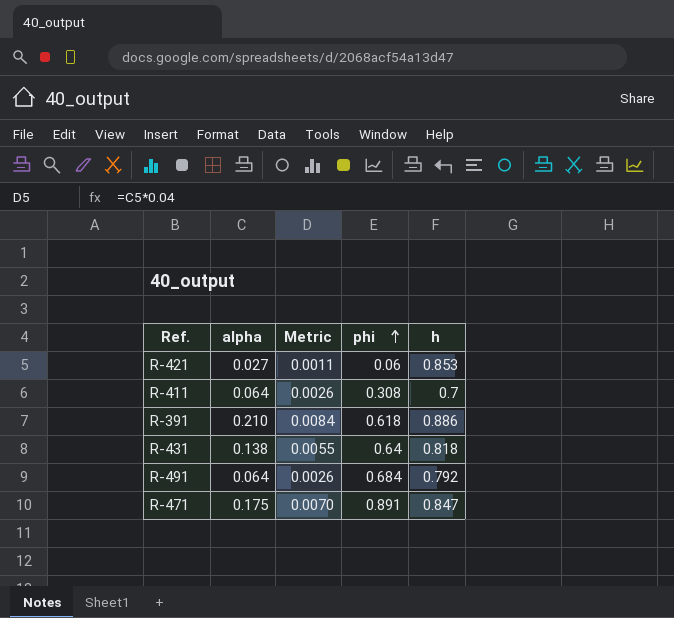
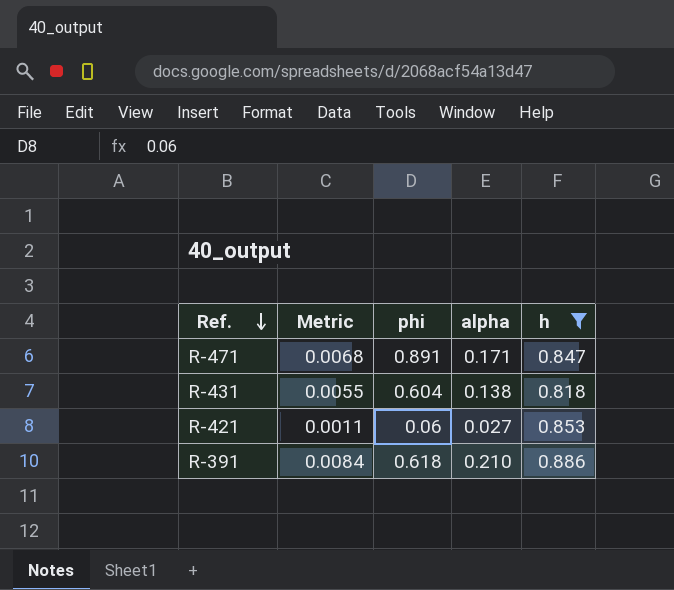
filter: none -> h >= 0.818
row order: phi ascending -> Ref. descending
column alpha | position: 2 -> 4
R-471 | Metric: 0.0070 -> 0.0068
R-471 | alpha: 0.175 -> 0.171
R-431 | phi: 0.64 -> 0.604

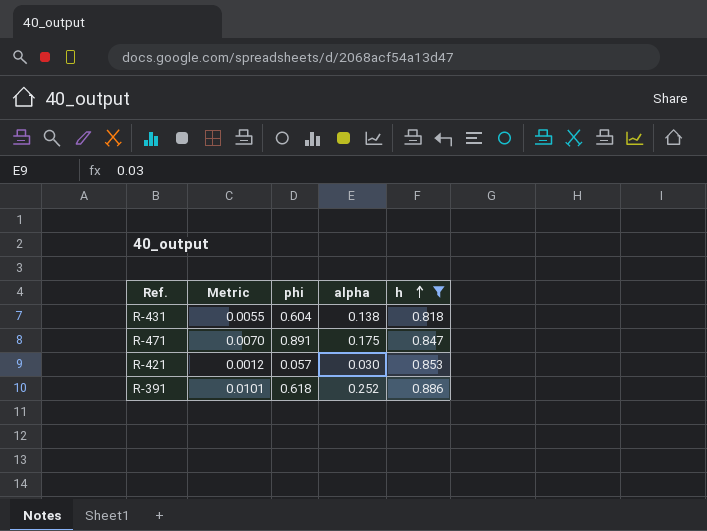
row order: Ref. descending -> h ascending
R-471 | Metric: 0.0068 -> 0.0070
R-471 | alpha: 0.171 -> 0.175
R-421 | Metric: 0.0011 -> 0.0012
R-421 | phi: 0.06 -> 0.057
R-421 | alpha: 0.027 -> 0.030
R-391 | Metric: 0.0084 -> 0.0101
R-391 | alpha: 0.210 -> 0.252

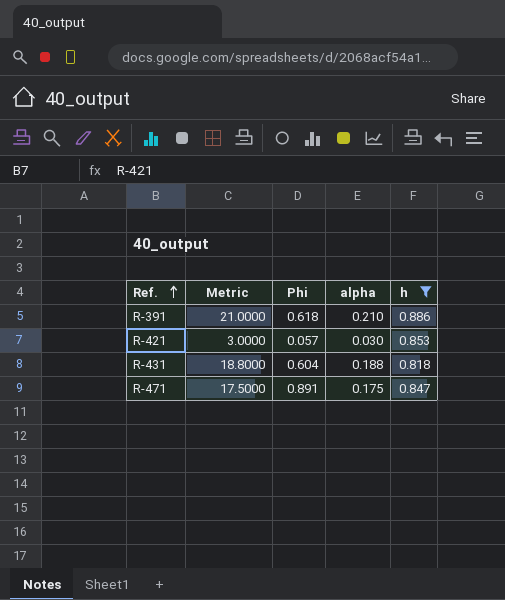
row order: h ascending -> Ref. ascending
column Metric | formula: [alpha] * 0.04 -> [alpha] * 100
column name: phi -> Phi
R-391 | alpha: 0.252 -> 0.210
R-431 | alpha: 0.138 -> 0.188

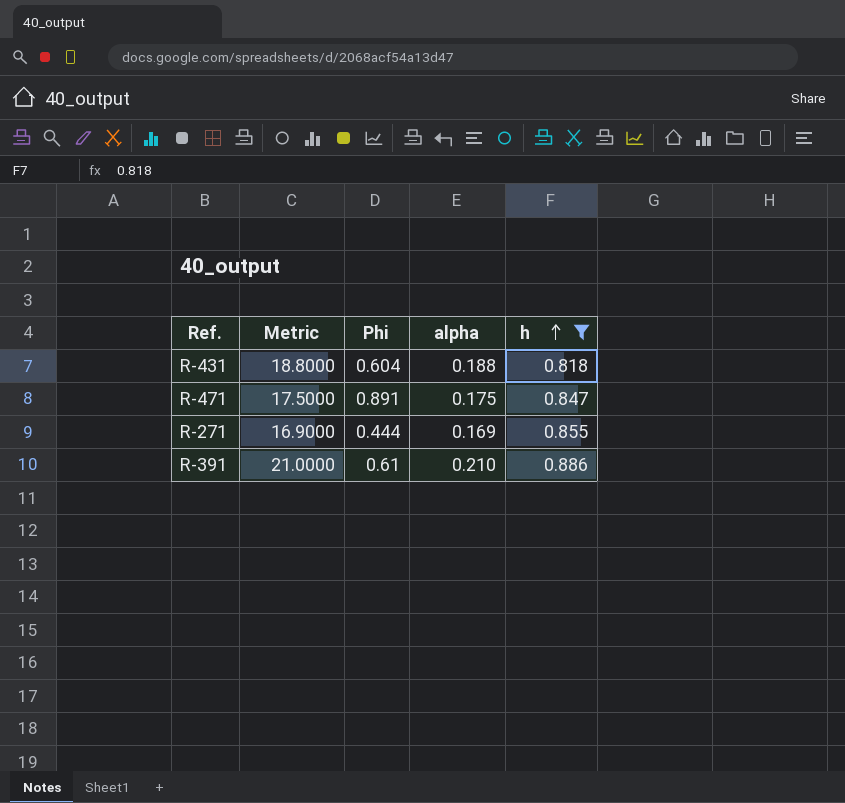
row order: Ref. ascending -> h ascending
row R-421: 3.0000 | 0.057 | 0.030 | 0.853 -> none
row R-271: none -> 16.9000 | 0.444 | 0.169 | 0.855
R-391 | Phi: 0.618 -> 0.61

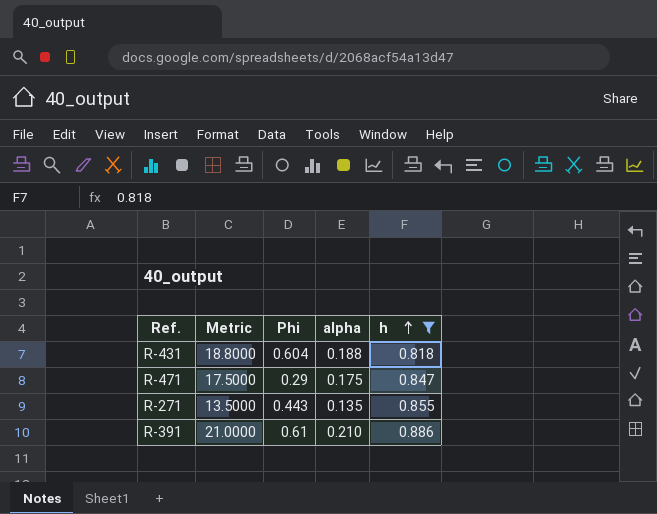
R-471 | Phi: 0.891 -> 0.29
R-271 | Metric: 16.9000 -> 13.5000
R-271 | Phi: 0.444 -> 0.443
R-271 | alpha: 0.169 -> 0.135

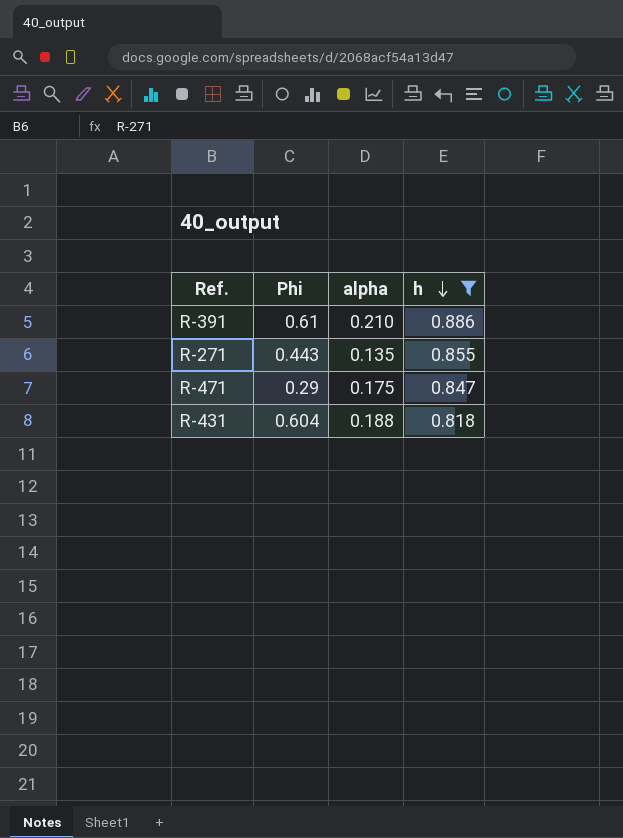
row order: h ascending -> h descending
column Metric | formula: [alpha] * 100 -> none

